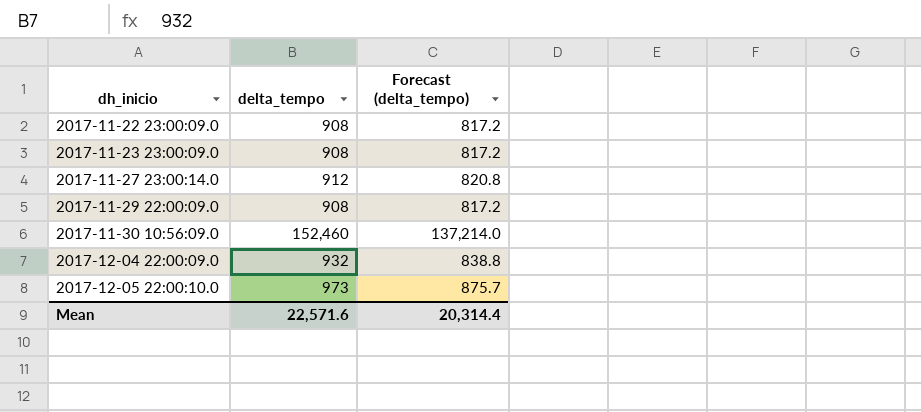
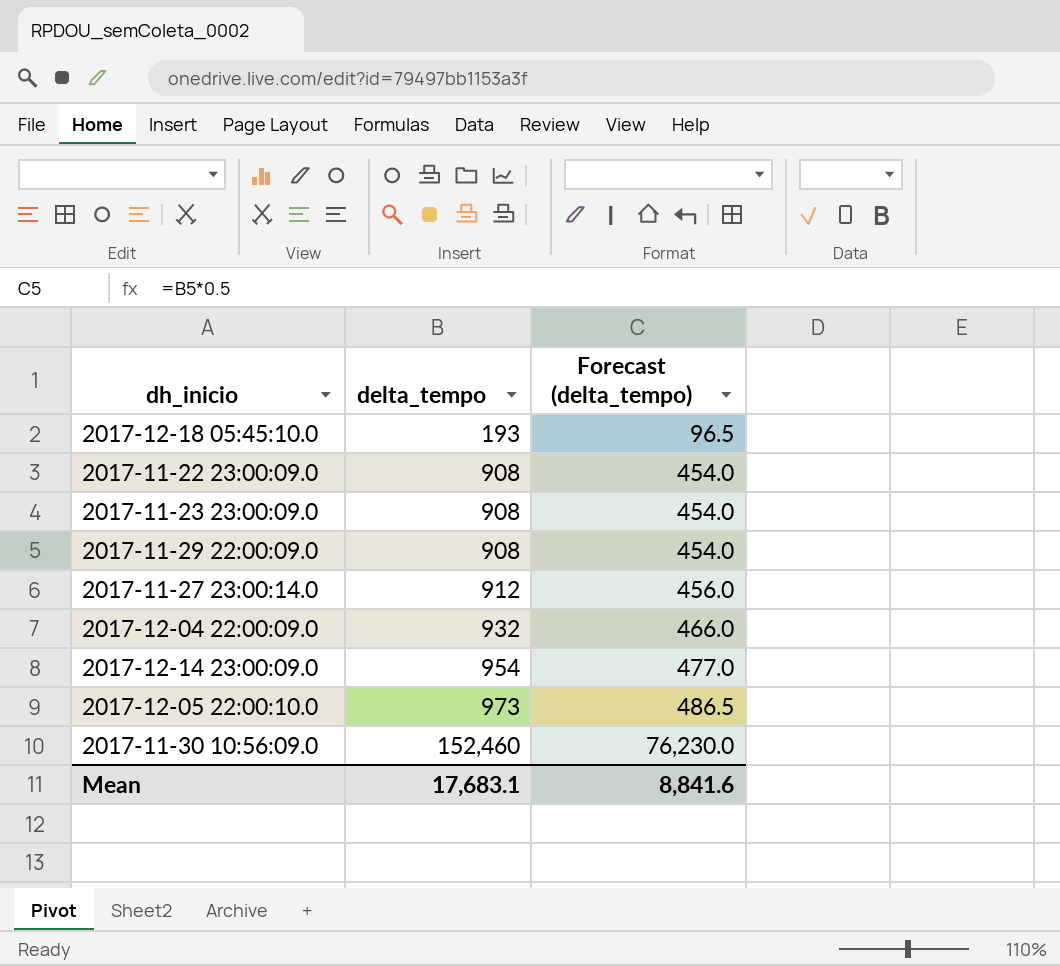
row order: dh_inicio ascending -> delta_tempo ascending
column Forecast (delta_tempo) | formula: [delta_tempo] * 0.9 -> [delta_tempo] * 0.5
row 2017-12-18 05:45:10.0: none -> 193 | 96.5
row 2017-12-14 23:00:09.0: none -> 954 | 477.0
Mean | delta_tempo: 22,571.6 -> 17,683.1
Mean | Forecast (delta_tempo): 20,314.4 -> 8,841.6

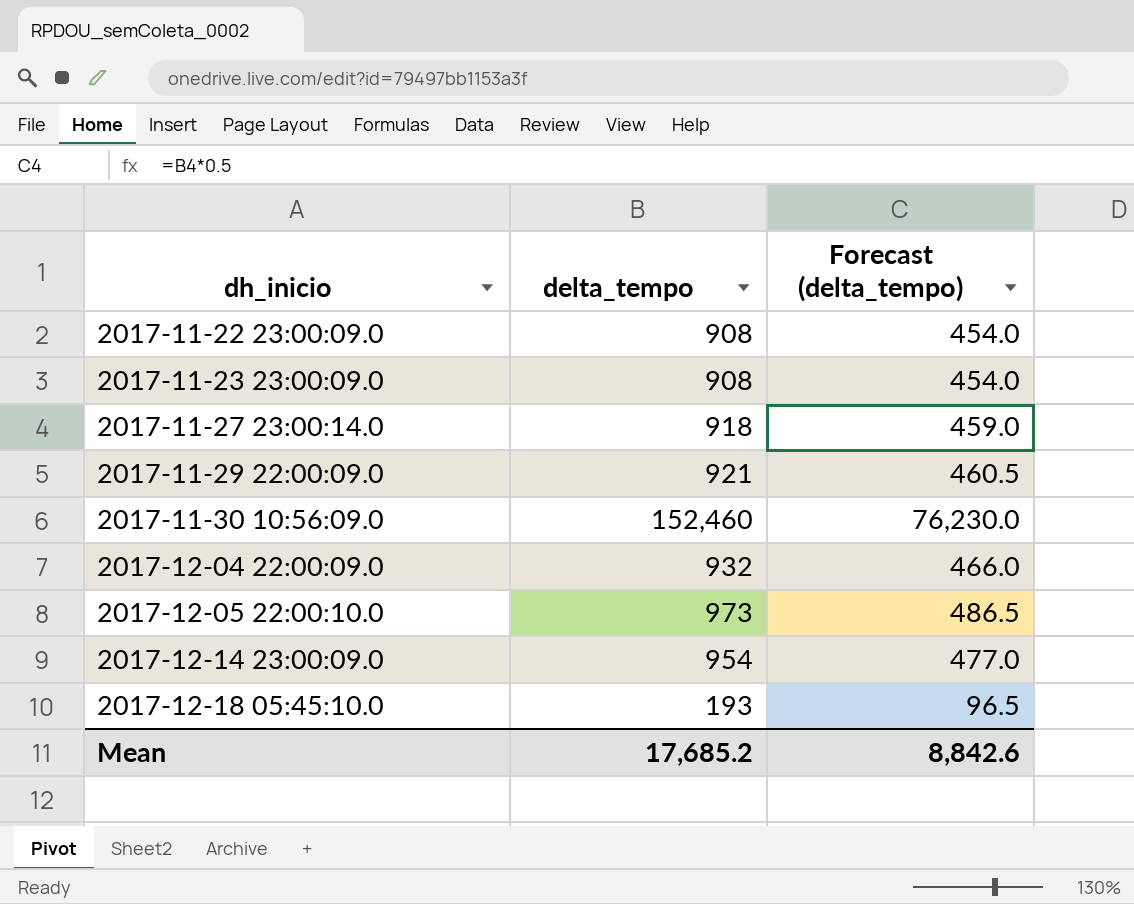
row order: delta_tempo ascending -> dh_inicio ascending
2017-11-27 23:00:14.0 | delta_tempo: 912 -> 918
2017-11-27 23:00:14.0 | Forecast (delta_tempo): 456.0 -> 459.0
2017-11-29 22:00:09.0 | delta_tempo: 908 -> 921
2017-11-29 22:00:09.0 | Forecast (delta_tempo): 454.0 -> 460.5
Mean | delta_tempo: 17,683.1 -> 17,685.2
Mean | Forecast (delta_tempo): 8,841.6 -> 8,842.6

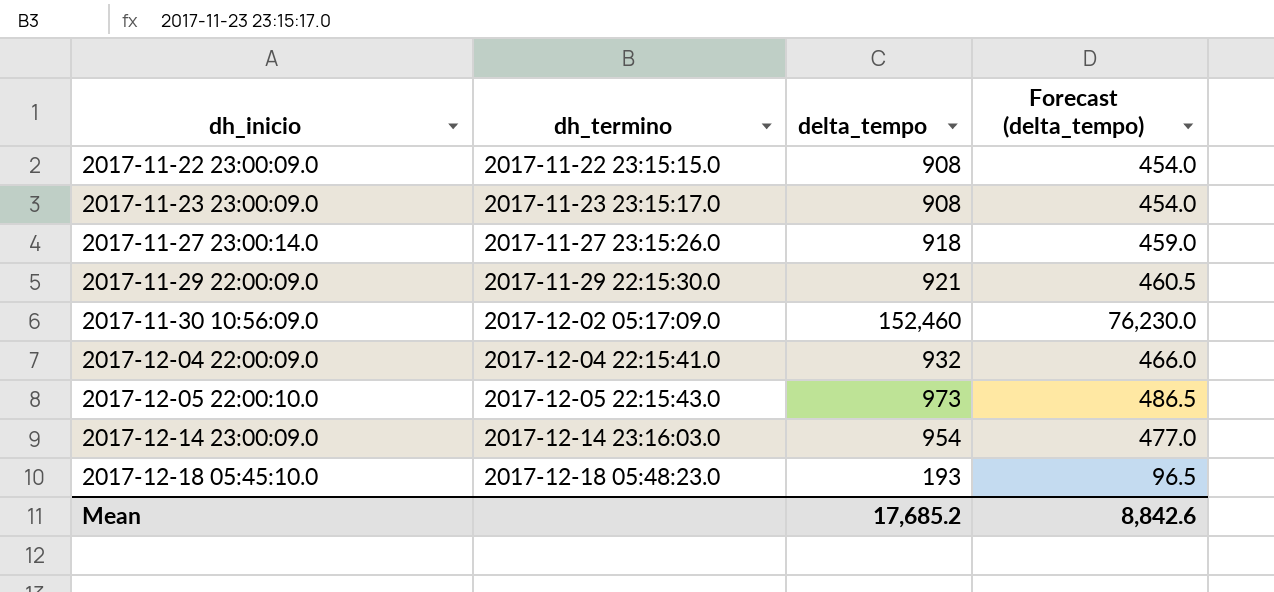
column dh_termino | position: none -> 2

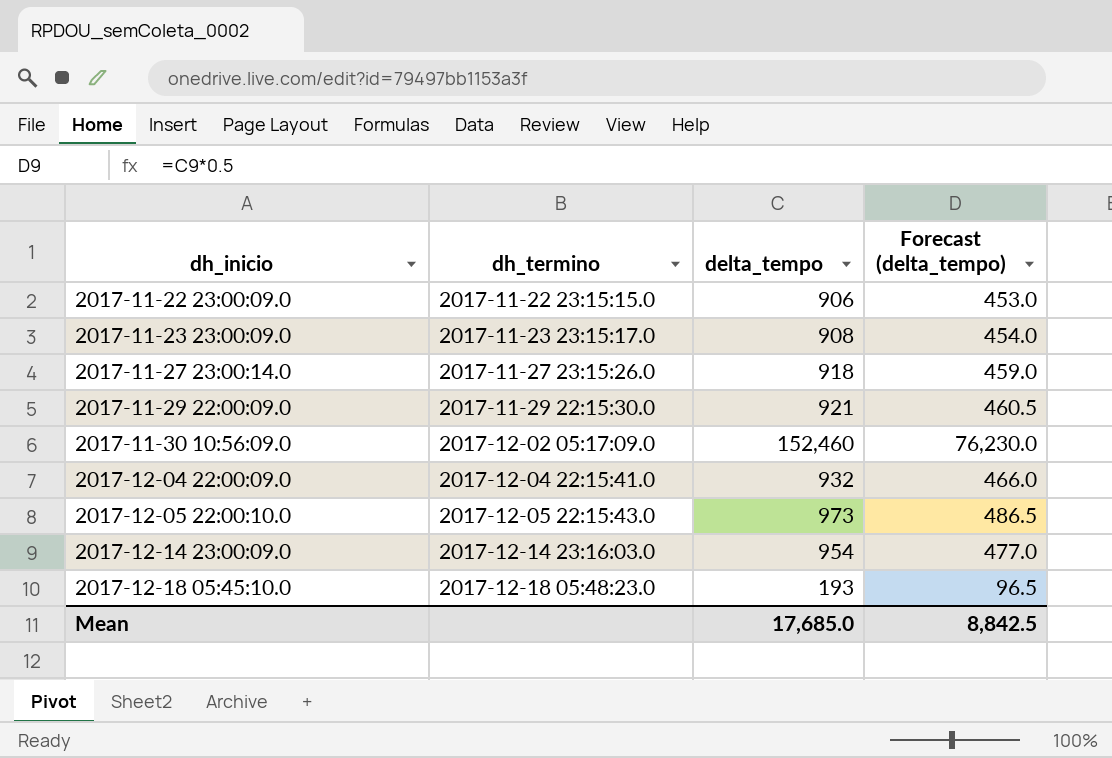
2017-11-22 23:00:09.0 | delta_tempo: 908 -> 906
2017-11-22 23:00:09.0 | Forecast (delta_tempo): 454.0 -> 453.0
Mean | delta_tempo: 17,685.2 -> 17,685.0
Mean | Forecast (delta_tempo): 8,842.6 -> 8,842.5

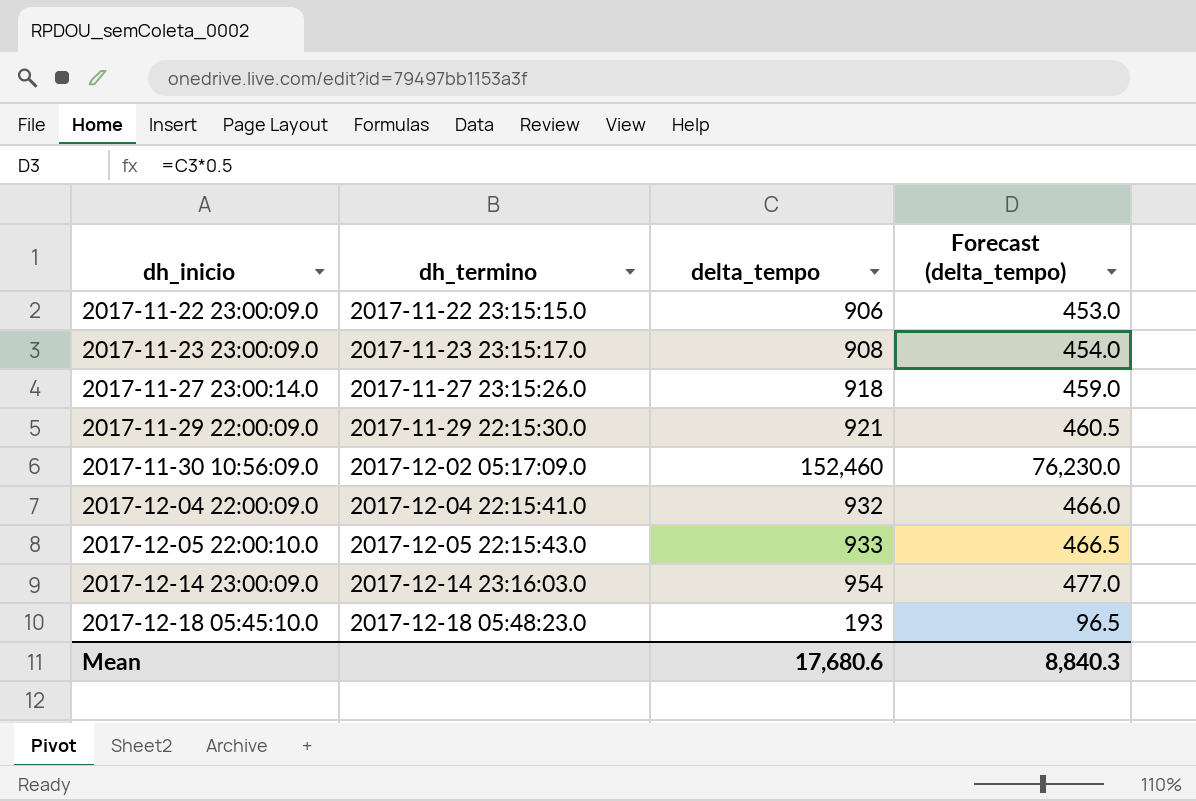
2017-12-05 22:00:10.0 | delta_tempo: 973 -> 933
2017-12-05 22:00:10.0 | Forecast (delta_tempo): 486.5 -> 466.5
Mean | delta_tempo: 17,685.0 -> 17,680.6
Mean | Forecast (delta_tempo): 8,842.5 -> 8,840.3

